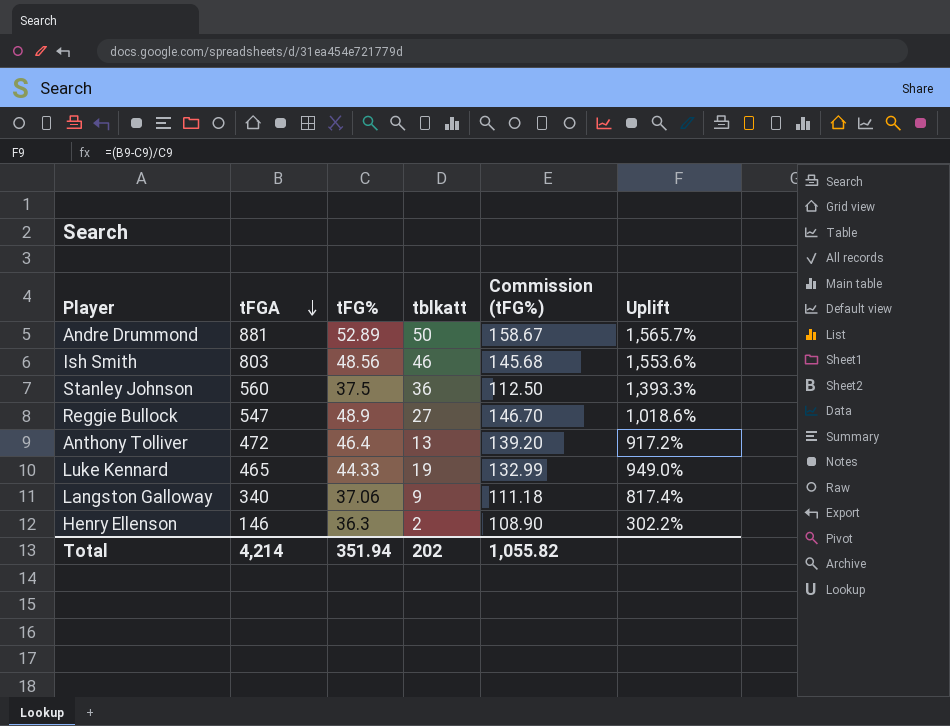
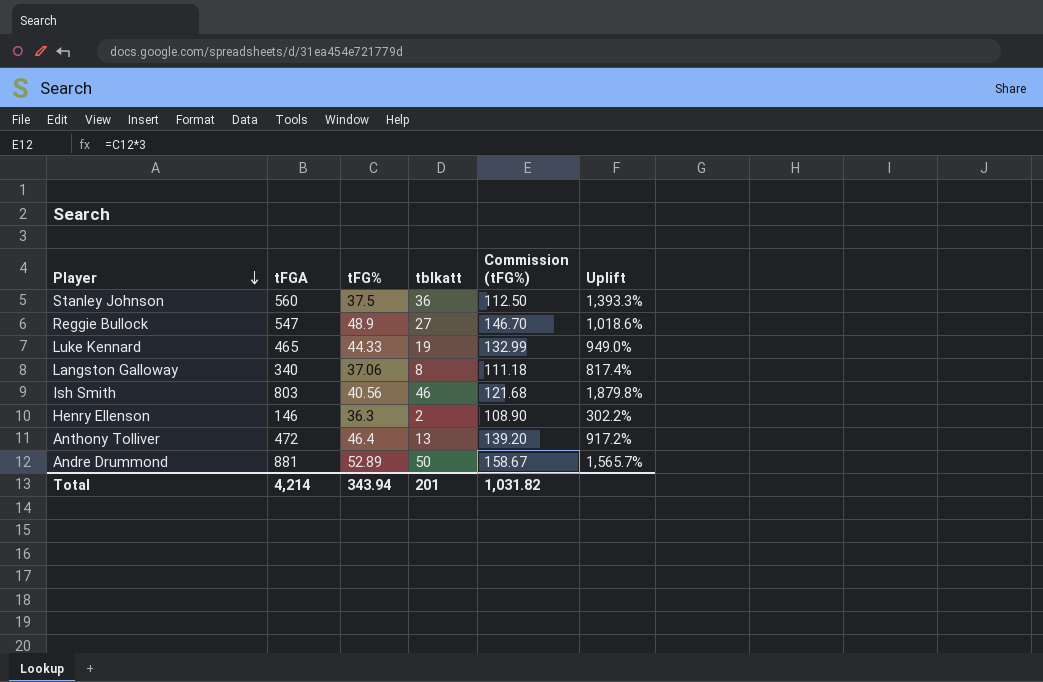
row order: tFGA descending -> Player descending
Langston Galloway | tblkatt: 9 -> 8
Ish Smith | tFG%: 48.56 -> 40.56
Ish Smith | Commission (tFG%): 145.68 -> 121.68
Ish Smith | Uplift: 1,553.6% -> 1,879.8%
Total | tFG%: 351.94 -> 343.94
Total | tblkatt: 202 -> 201
Total | Commission (tFG%): 1,055.82 -> 1,031.82

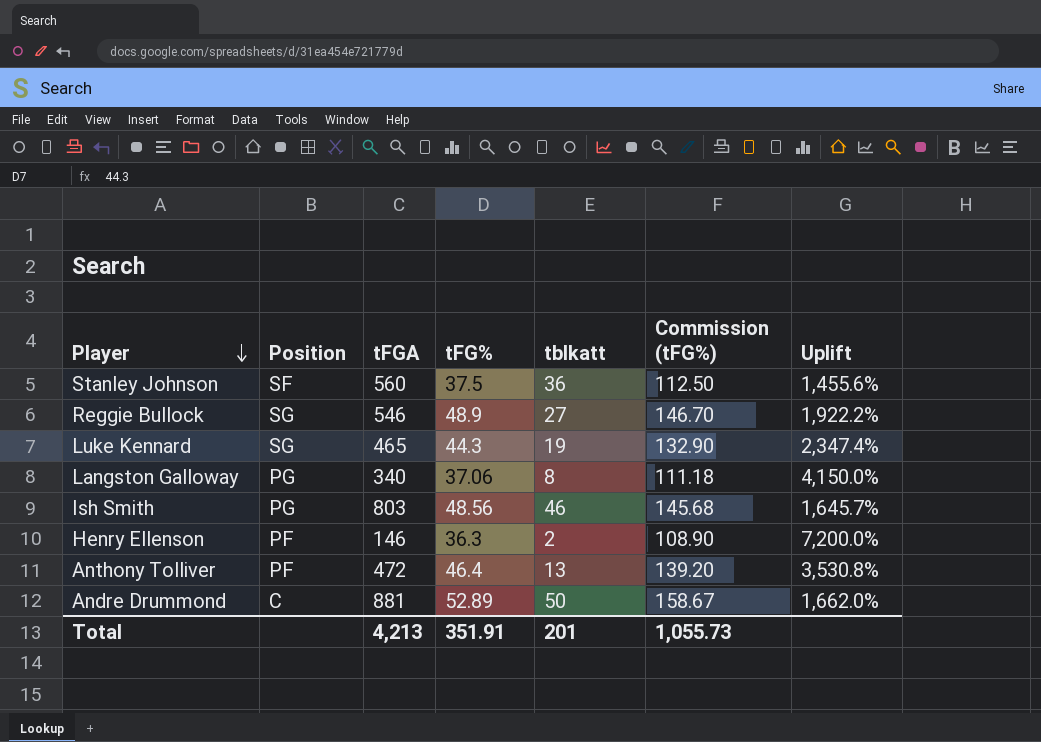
column Position | position: none -> 2
column Uplift | formula: ([tFGA] - [tFG%]) / [tFG%] -> ([tFGA] - [tblkatt]) / [tblkatt]
Reggie Bullock | tFGA: 547 -> 546
Luke Kennard | tFG%: 44.33 -> 44.3
Luke Kennard | Commission (tFG%): 132.99 -> 132.90
Ish Smith | tFG%: 40.56 -> 48.56
Ish Smith | Commission (tFG%): 121.68 -> 145.68
Total | tFGA: 4,214 -> 4,213
Total | tFG%: 343.94 -> 351.91
Total | Commission (tFG%): 1,031.82 -> 1,055.73

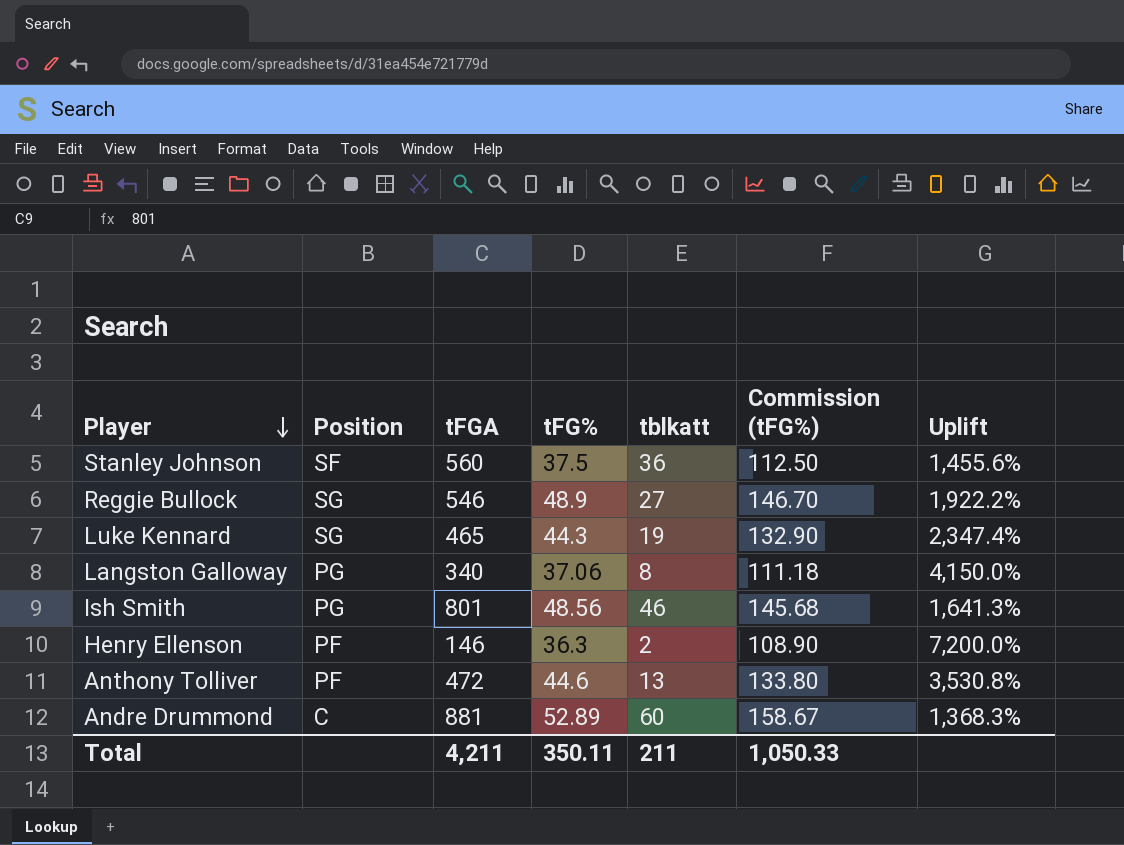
Ish Smith | tFGA: 803 -> 801
Ish Smith | Uplift: 1,645.7% -> 1,641.3%
Anthony Tolliver | tFG%: 46.4 -> 44.6
Anthony Tolliver | Commission (tFG%): 139.20 -> 133.80
Andre Drummond | tblkatt: 50 -> 60
Andre Drummond | Uplift: 1,662.0% -> 1,368.3%
Total | tFGA: 4,213 -> 4,211
Total | tFG%: 351.91 -> 350.11
Total | tblkatt: 201 -> 211
Total | Commission (tFG%): 1,055.73 -> 1,050.33

